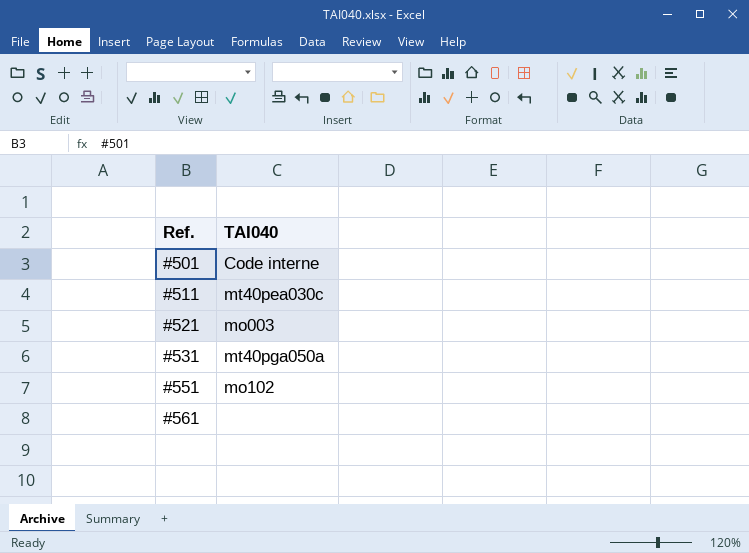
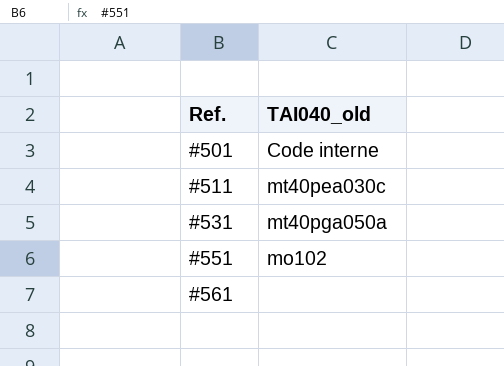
column name: TAI040 -> TAI040_old
row #521: mo003 -> none

